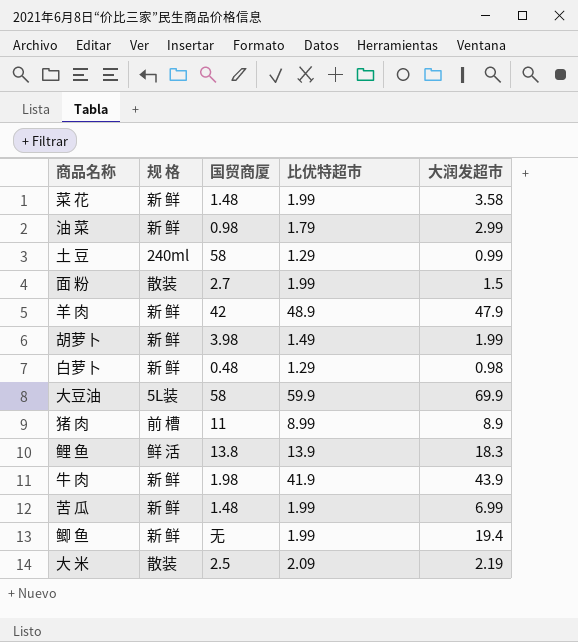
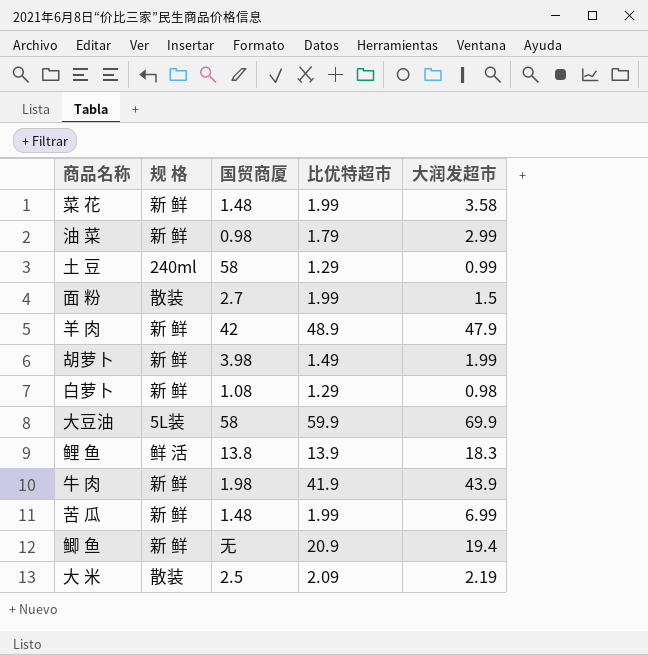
row 猪 肉: 前 槽 | 11 | 8.99 | 8.9 -> none
白萝卜 | 国贸商厦: 0.48 -> 1.08
鲫 鱼 | 比优特超市: 1.99 -> 20.9

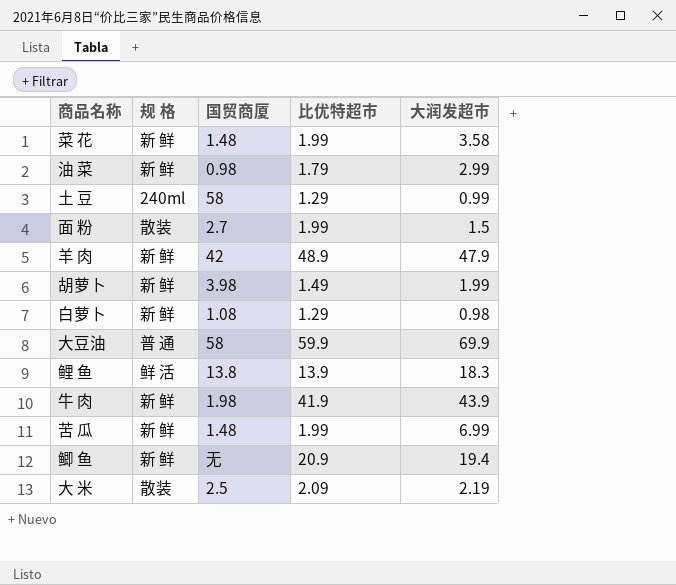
大豆油 | 规 格: 5L装 -> 普 通

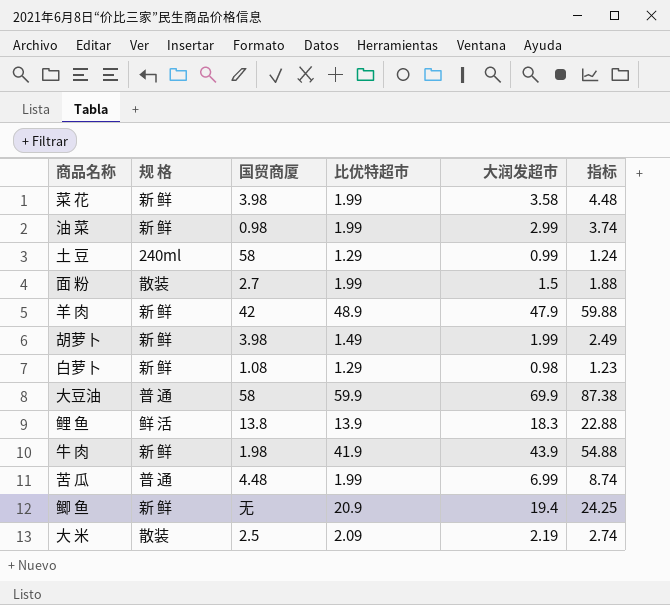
column 指标 | formula: none -> [大润发超市] * 1.25
菜 花 | 国贸商厦: 1.48 -> 3.98
油 菜 | 比优特超市: 1.79 -> 1.99
苦 瓜 | 规 格: 新 鲜 -> 普 通
苦 瓜 | 国贸商厦: 1.48 -> 4.48

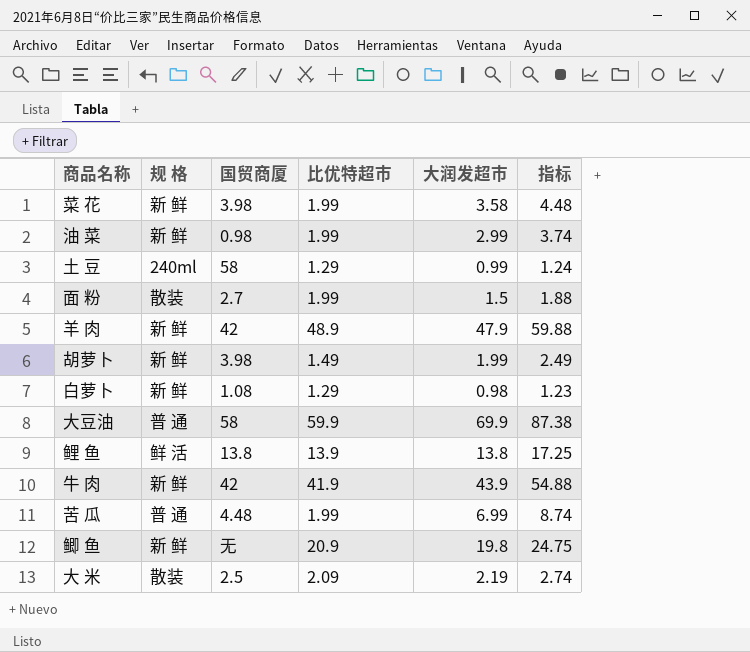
鲤 鱼 | 大润发超市: 18.3 -> 13.8
鲤 鱼 | 指标: 22.88 -> 17.25
牛 肉 | 国贸商厦: 1.98 -> 42
鲫 鱼 | 大润发超市: 19.4 -> 19.8
鲫 鱼 | 指标: 24.25 -> 24.75

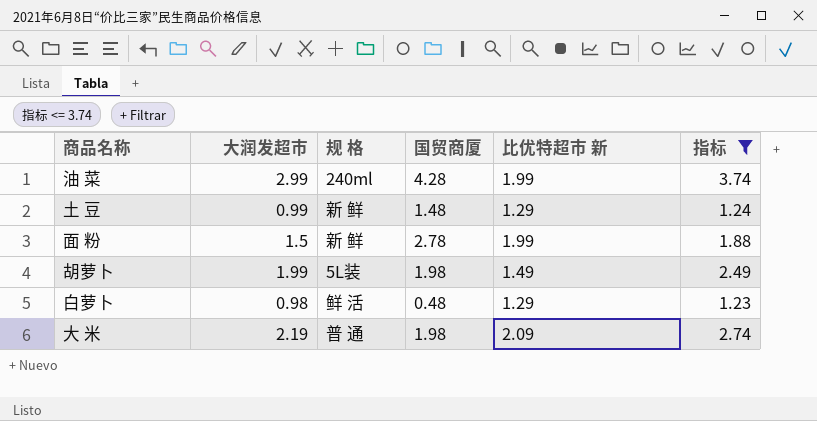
filter: none -> 指标 <= 3.74
column 大润发超市 | position: 5 -> 2
column name: 比优特超市 -> 比优特超市 新
油 菜 | 规 格: 新 鲜 -> 240ml
油 菜 | 国贸商厦: 0.98 -> 4.28
土 豆 | 规 格: 240ml -> 新 鲜
土 豆 | 国贸商厦: 58 -> 1.48
面 粉 | 规 格: 散装 -> 新 鲜
面 粉 | 国贸商厦: 2.7 -> 2.78
胡萝卜 | 规 格: 新 鲜 -> 5L装
胡萝卜 | 国贸商厦: 3.98 -> 1.98
白萝卜 | 规 格: 新 鲜 -> 鲜 活
白萝卜 | 国贸商厦: 1.08 -> 0.48
大 米 | 规 格: 散装 -> 普 通
大 米 | 国贸商厦: 2.5 -> 1.98

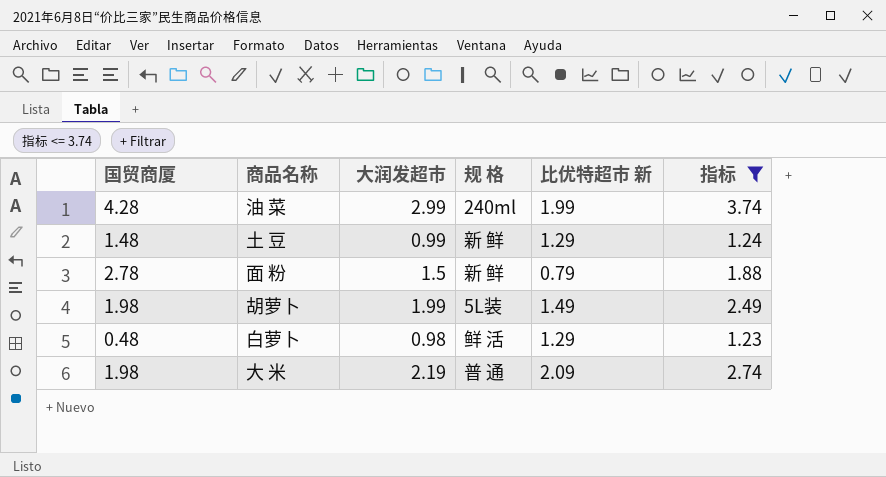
column 国贸商厦 | position: 4 -> 1
面 粉 | 比优特超市 新: 1.99 -> 0.79

